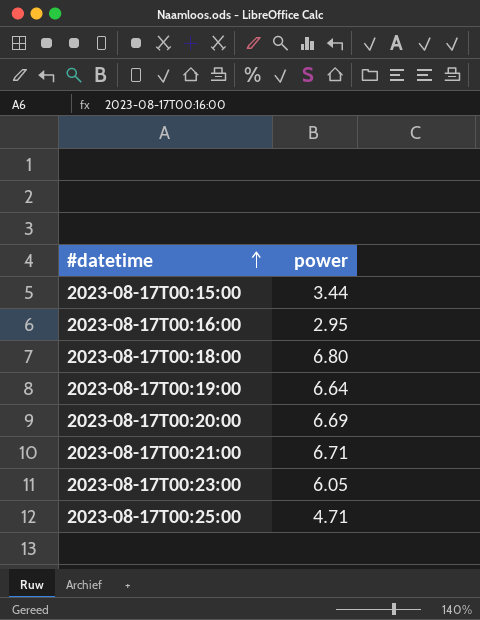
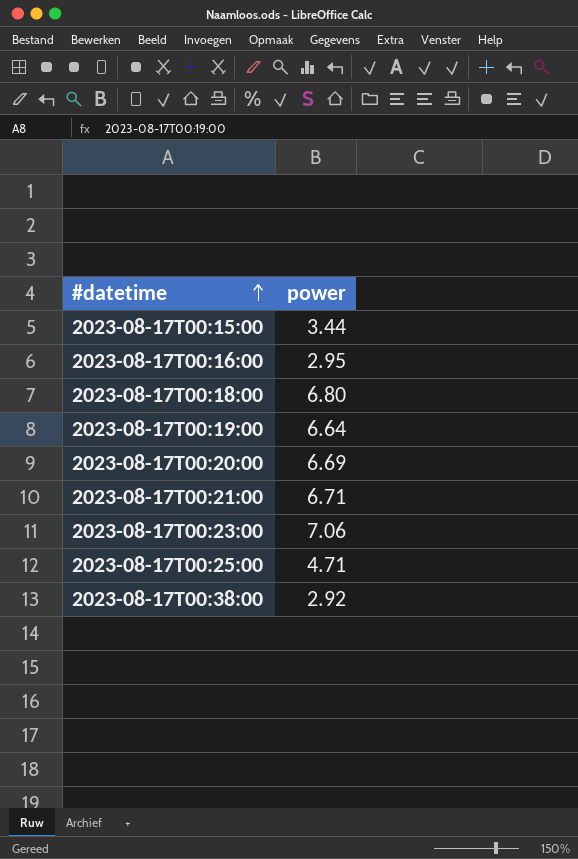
2023-08-17T00:23:00 | power: 6.05 -> 7.06
row 2023-08-17T00:38:00: none -> 2.92

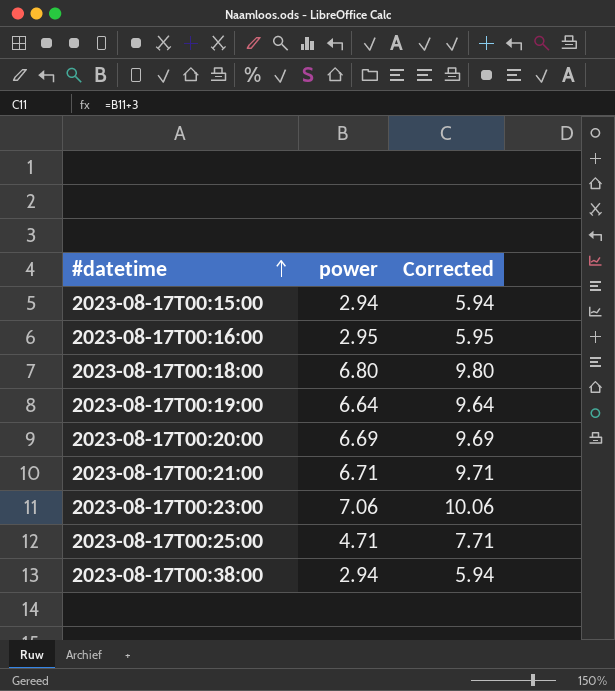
column Corrected | formula: none -> [power] + 3
2023-08-17T00:15:00 | power: 3.44 -> 2.94
2023-08-17T00:38:00 | power: 2.92 -> 2.94

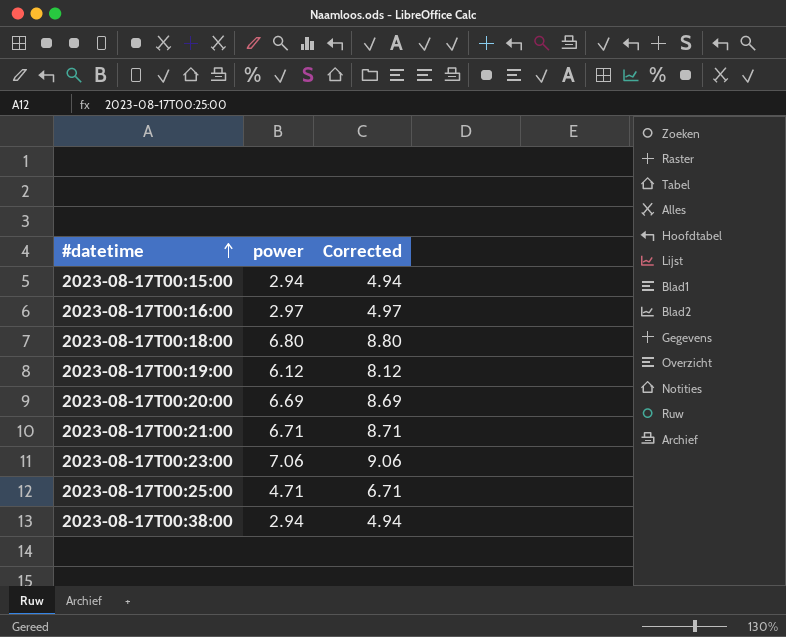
column Corrected | formula: [power] + 3 -> [power] + 2
2023-08-17T00:16:00 | power: 2.95 -> 2.97
2023-08-17T00:19:00 | power: 6.64 -> 6.12

